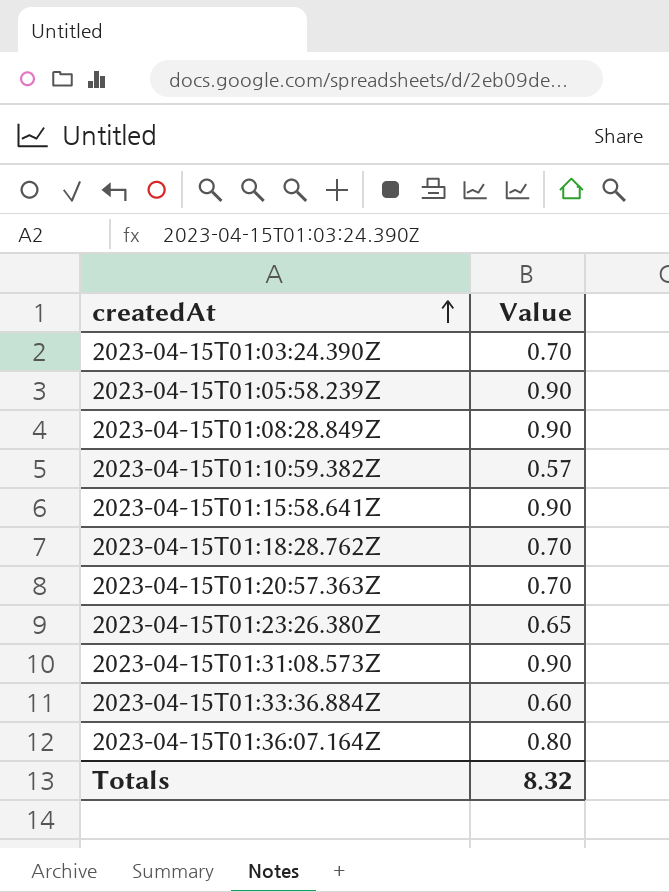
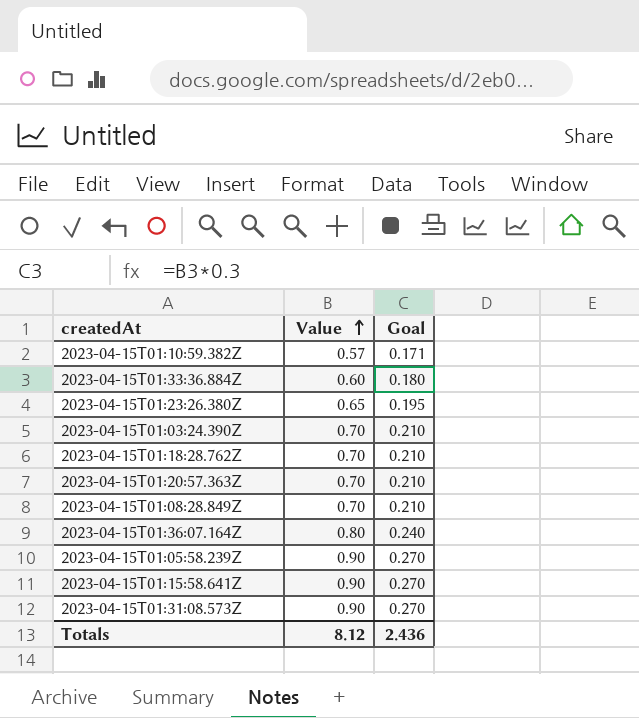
row order: createdAt ascending -> Value ascending
column Goal | formula: none -> [Value] * 0.3
2023-04-15T01:08:28.849Z | Value: 0.90 -> 0.70
Totals | Value: 8.32 -> 8.12

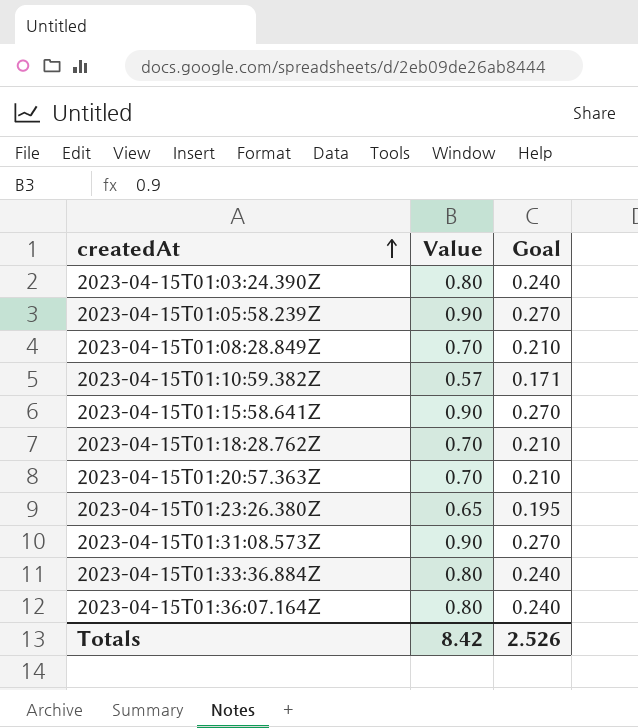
row order: Value ascending -> createdAt ascending
2023-04-15T01:03:24.390Z | Value: 0.70 -> 0.80
2023-04-15T01:03:24.390Z | Goal: 0.210 -> 0.240
2023-04-15T01:33:36.884Z | Value: 0.60 -> 0.80
2023-04-15T01:33:36.884Z | Goal: 0.180 -> 0.240
Totals | Value: 8.12 -> 8.42
Totals | Goal: 2.436 -> 2.526

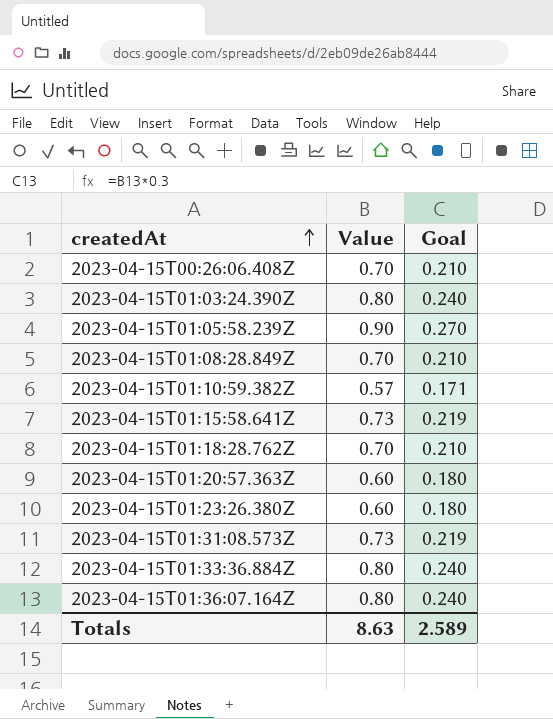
row 2023-04-15T00:26:06.408Z: none -> 0.70 | 0.210
2023-04-15T01:15:58.641Z | Value: 0.90 -> 0.73
2023-04-15T01:15:58.641Z | Goal: 0.270 -> 0.219
2023-04-15T01:20:57.363Z | Value: 0.70 -> 0.60
2023-04-15T01:20:57.363Z | Goal: 0.210 -> 0.180
2023-04-15T01:23:26.380Z | Value: 0.65 -> 0.60
2023-04-15T01:23:26.380Z | Goal: 0.195 -> 0.180
2023-04-15T01:31:08.573Z | Value: 0.90 -> 0.73
2023-04-15T01:31:08.573Z | Goal: 0.270 -> 0.219
Totals | Value: 8.42 -> 8.63
Totals | Goal: 2.526 -> 2.589

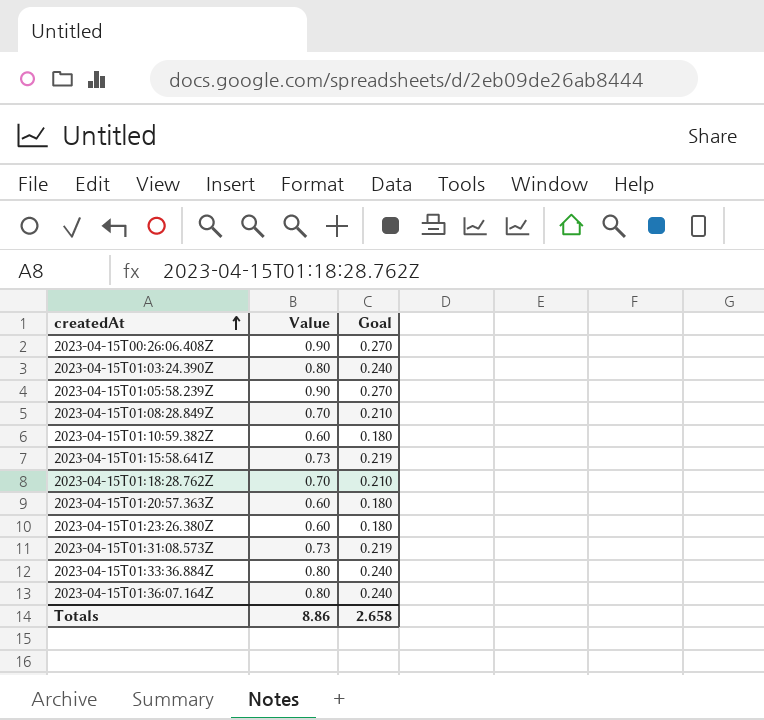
2023-04-15T00:26:06.408Z | Value: 0.70 -> 0.90
2023-04-15T00:26:06.408Z | Goal: 0.210 -> 0.270
2023-04-15T01:10:59.382Z | Value: 0.57 -> 0.60
2023-04-15T01:10:59.382Z | Goal: 0.171 -> 0.180
Totals | Value: 8.63 -> 8.86
Totals | Goal: 2.589 -> 2.658

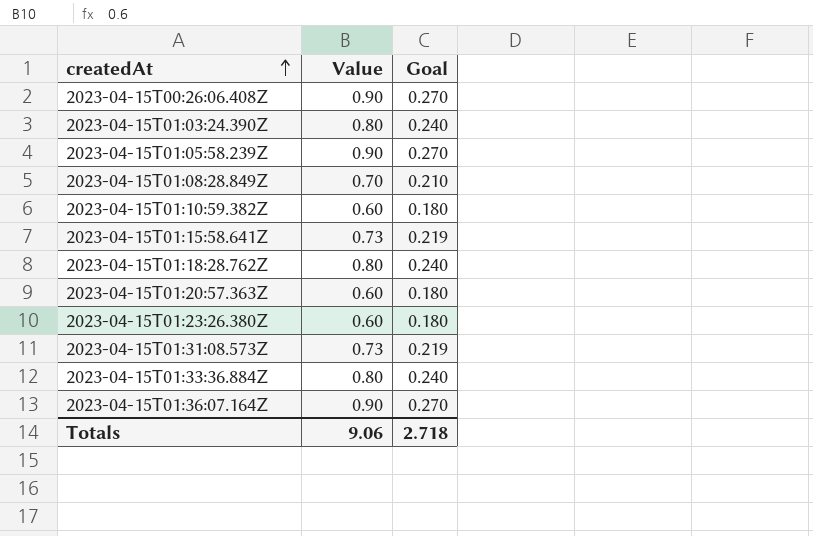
2023-04-15T01:18:28.762Z | Value: 0.70 -> 0.80
2023-04-15T01:18:28.762Z | Goal: 0.210 -> 0.240
2023-04-15T01:36:07.164Z | Value: 0.80 -> 0.90
2023-04-15T01:36:07.164Z | Goal: 0.240 -> 0.270
Totals | Value: 8.86 -> 9.06
Totals | Goal: 2.658 -> 2.718

